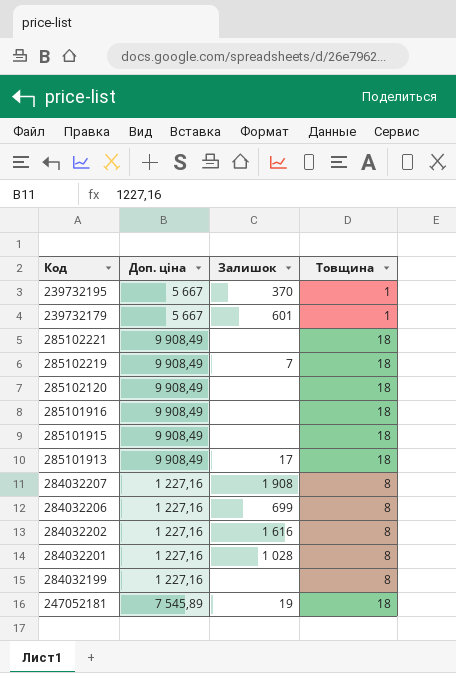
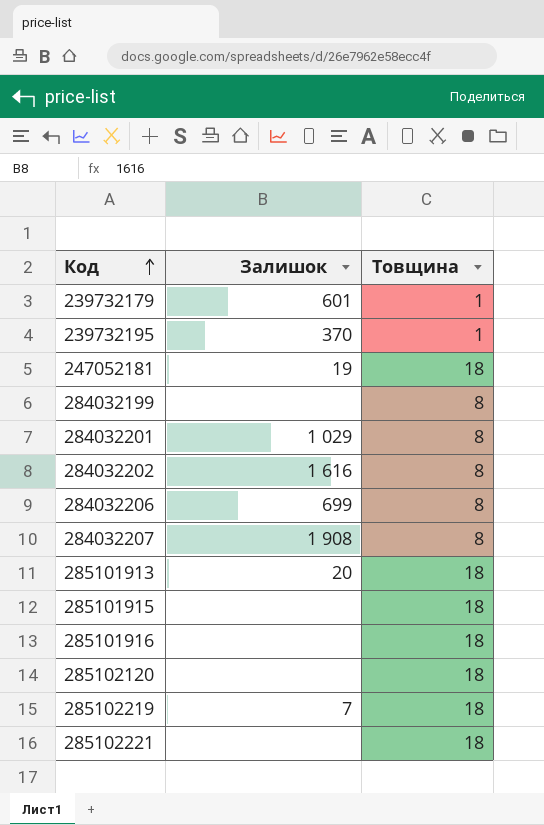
row order: none -> Код ascending
column Доп. ціна | position: 2 -> none
284032201 | Залишок: 1 028 -> 1 029
285101913 | Залишок: 17 -> 20

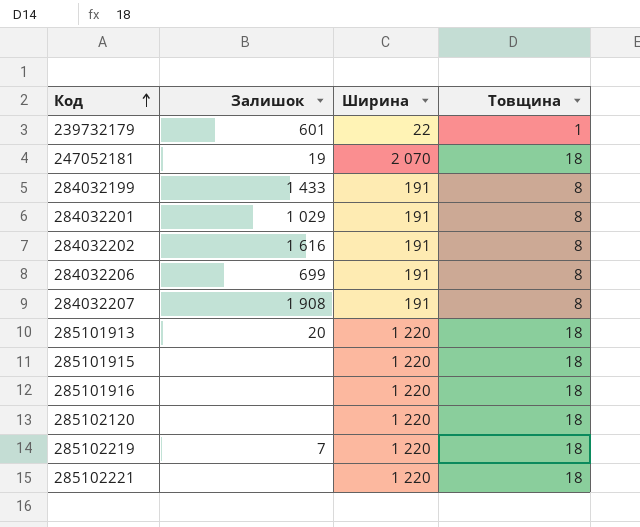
column Ширина | position: none -> 3
row 239732195: 370 | 1 -> none
284032199 | Залишок: none -> 1 433

